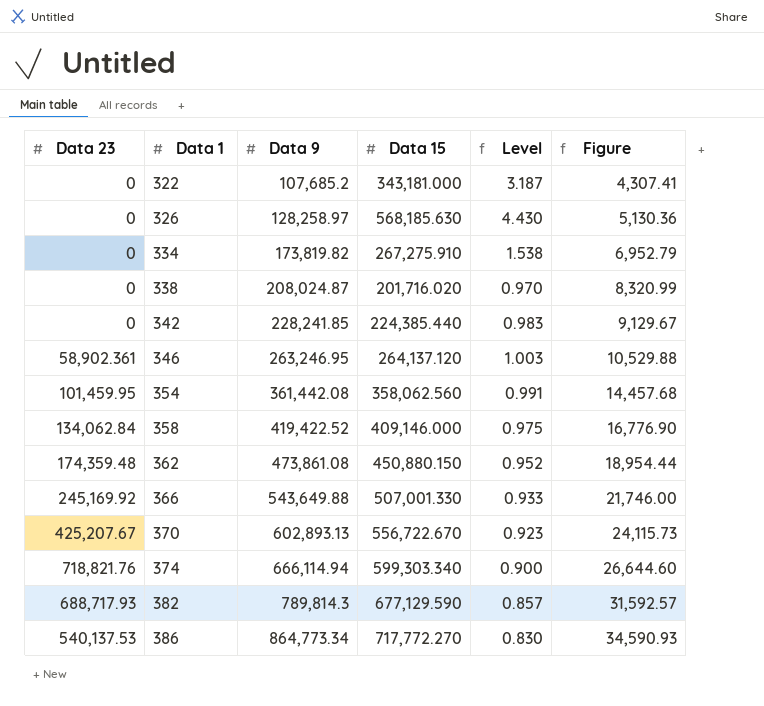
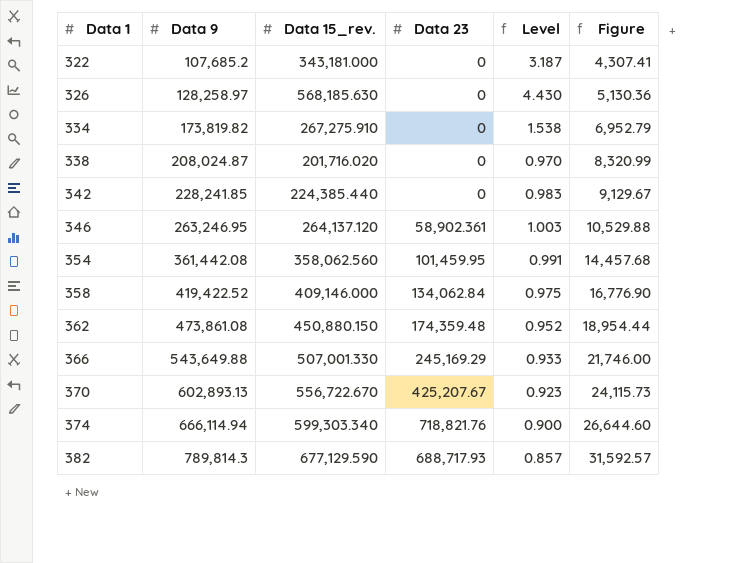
column name: Data 15 -> Data 15_rev.
column Data 23 | position: 1 -> 4
row 386: 540,137.53 | 864,773.34 | 717,772.270 | 0.830 | 34,590.93 -> none
366 | Data 23: 245,169.92 -> 245,169.29

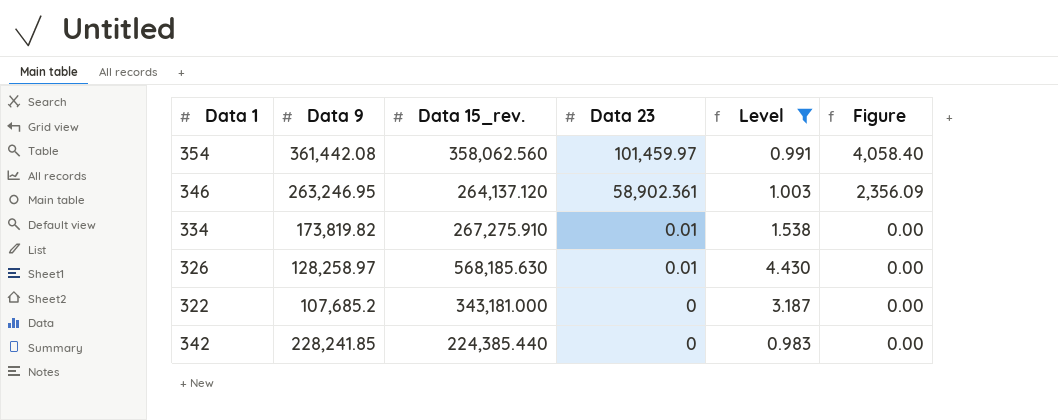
filter: none -> Level >= 0.983
row order: Data 1 ascending -> Data 23 descending
column Figure | formula: [Data 9] * 0.04 -> [Data 23] * 0.04
354 | Data 23: 101,459.95 -> 101,459.97
334 | Data 23: 0 -> 0.01
326 | Data 23: 0 -> 0.01

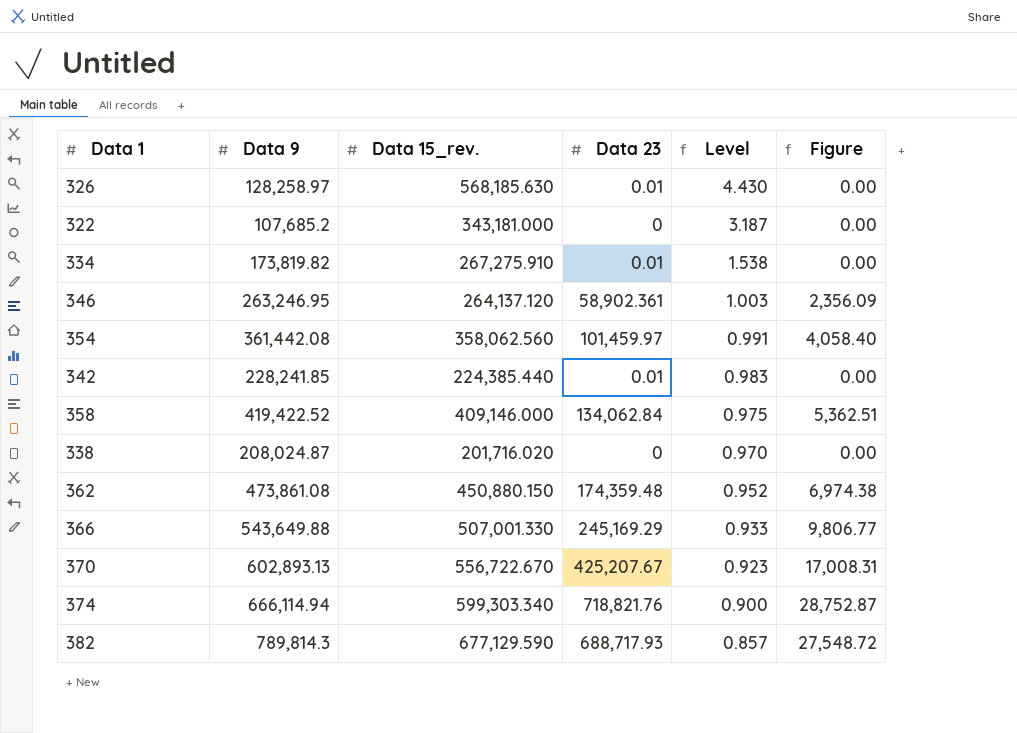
filter: Level >= 0.983 -> none
row order: Data 23 descending -> Level descending
342 | Data 23: 0 -> 0.01

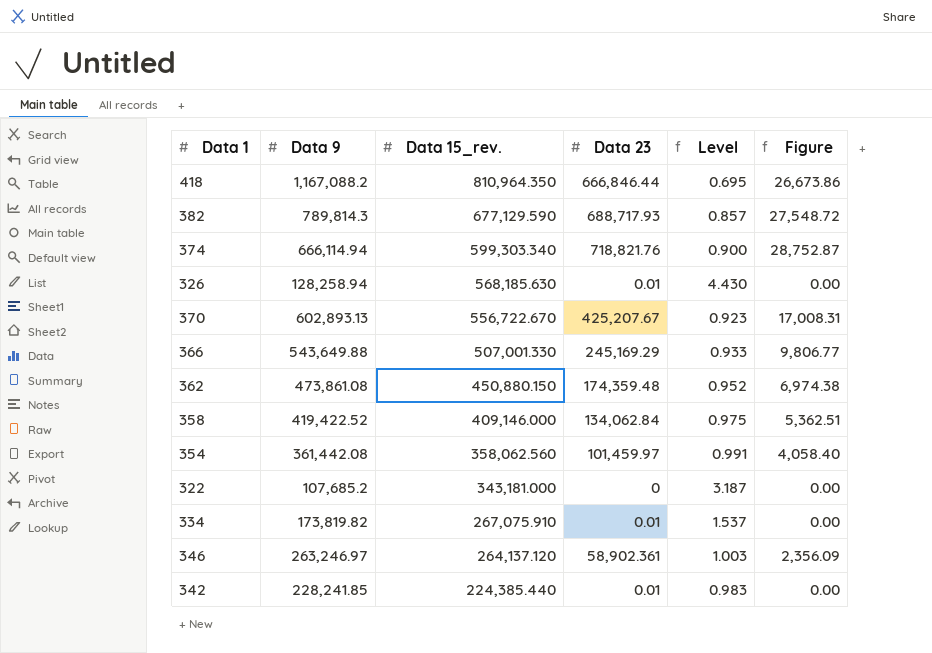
row order: Level descending -> Data 15_rev. descending
row 338: 208,024.87 | 201,716.020 | 0 | 0.970 | 0.00 -> none
row 418: none -> 1,167,088.2 | 810,964.350 | 666,846.44 | 0.695 | 26,673.86
326 | Data 9: 128,258.97 -> 128,258.94
334 | Data 15_rev.: 267,275.910 -> 267,075.910
334 | Level: 1.538 -> 1.537
346 | Data 9: 263,246.95 -> 263,246.97

